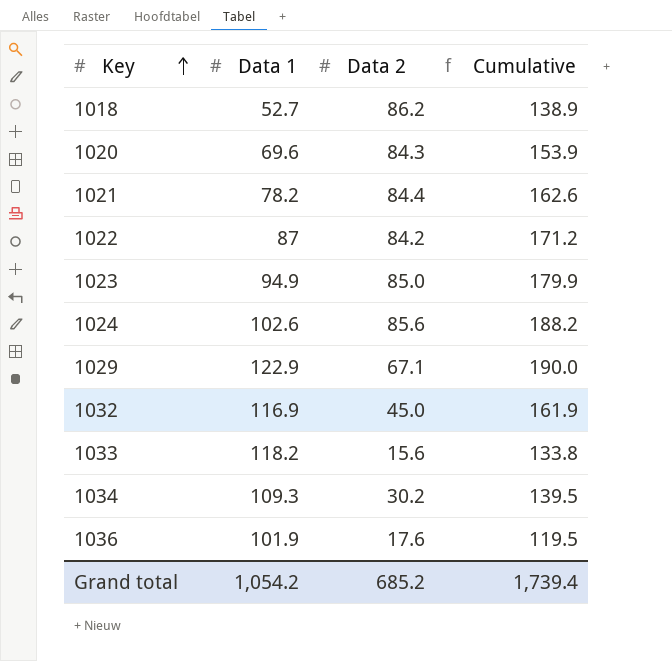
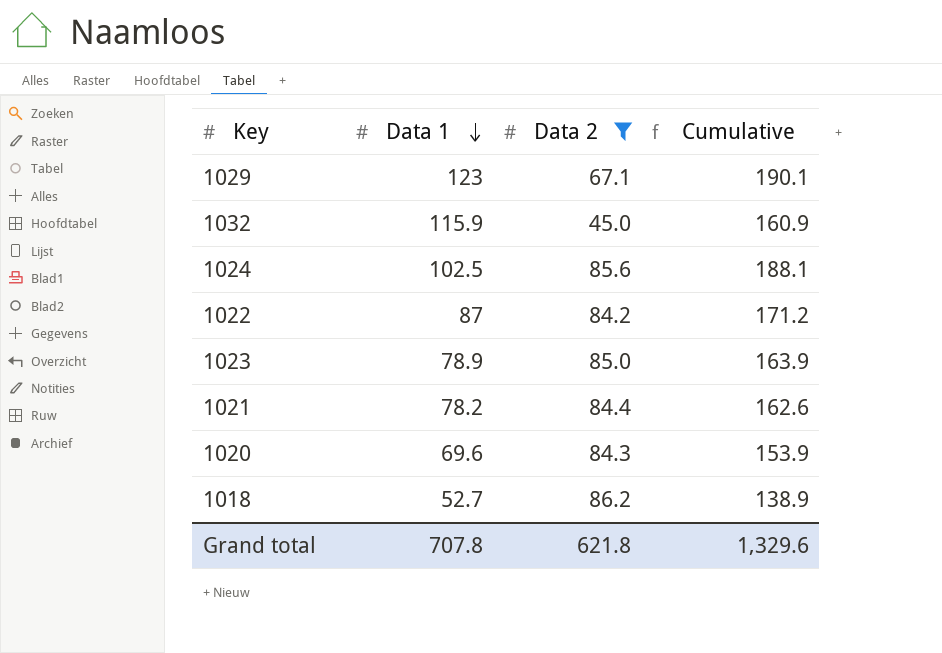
filter: none -> Data 2 >= 45.0
row order: Key ascending -> Data 1 descending
1029 | Data 1: 122.9 -> 123
1029 | Cumulative: 190.0 -> 190.1
1032 | Data 1: 116.9 -> 115.9
1032 | Cumulative: 161.9 -> 160.9
1024 | Data 1: 102.6 -> 102.5
1024 | Cumulative: 188.2 -> 188.1
1023 | Data 1: 94.9 -> 78.9
1023 | Cumulative: 179.9 -> 163.9
Grand total | Data 1: 1,054.2 -> 707.8
Grand total | Data 2: 685.2 -> 621.8
Grand total | Cumulative: 1,739.4 -> 1,329.6

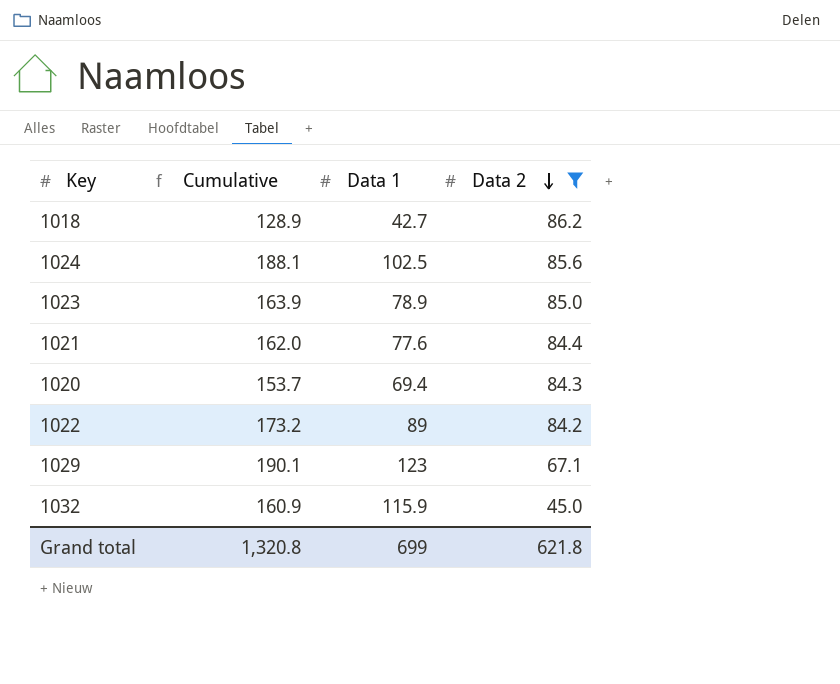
row order: Data 1 descending -> Data 2 descending
column Cumulative | position: 4 -> 2
1018 | Cumulative: 138.9 -> 128.9
1018 | Data 1: 52.7 -> 42.7
1021 | Cumulative: 162.6 -> 162.0
1021 | Data 1: 78.2 -> 77.6
1020 | Cumulative: 153.9 -> 153.7
1020 | Data 1: 69.6 -> 69.4
1022 | Cumulative: 171.2 -> 173.2
1022 | Data 1: 87 -> 89
Grand total | Cumulative: 1,329.6 -> 1,320.8
Grand total | Data 1: 707.8 -> 699

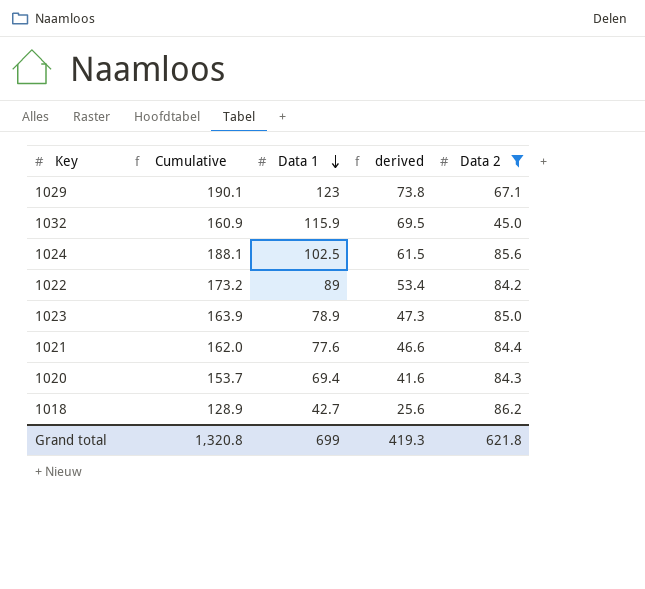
row order: Data 2 descending -> Data 1 descending
column derived | formula: none -> [Data 1] * 0.6

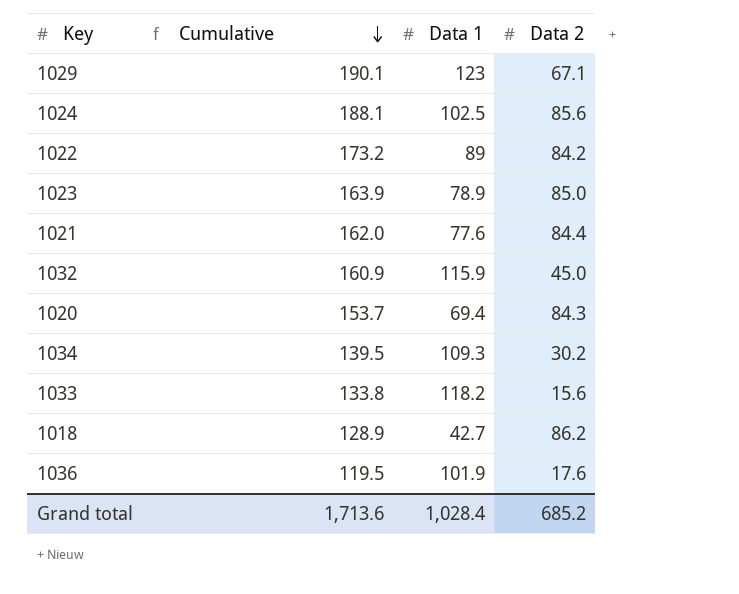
filter: Data 2 >= 45.0 -> none
row order: Data 1 descending -> Cumulative descending
column derived | formula: [Data 1] * 0.6 -> none
Grand total | Cumulative: 1,320.8 -> 1,713.6
Grand total | Data 1: 699 -> 1,028.4
Grand total | Data 2: 621.8 -> 685.2

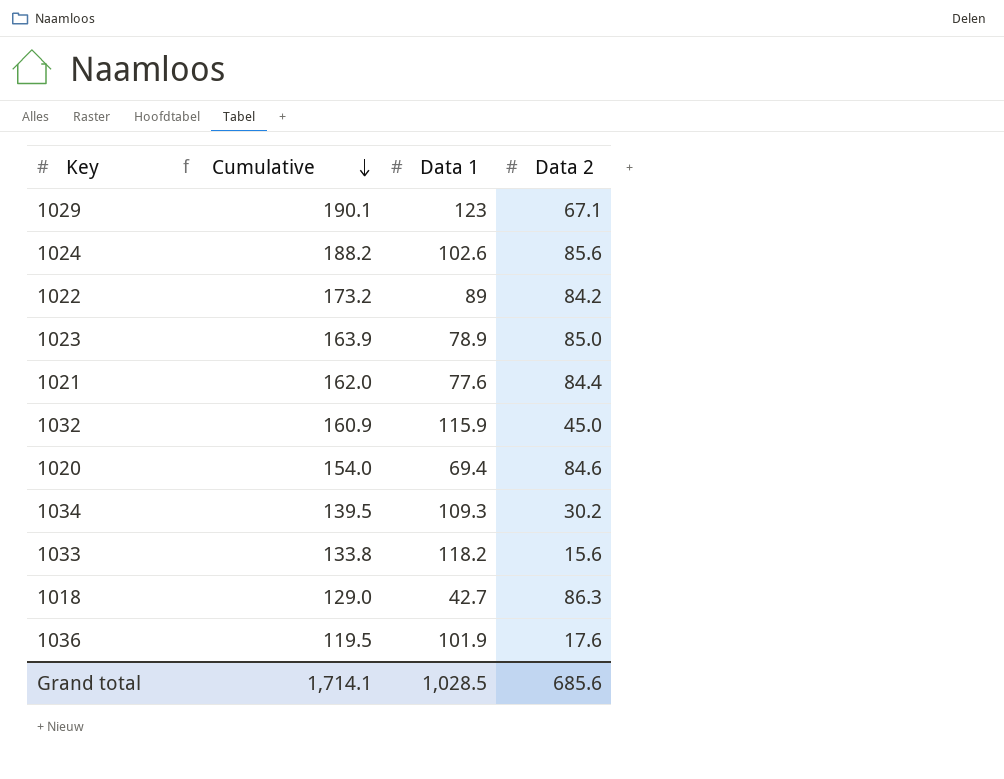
1024 | Cumulative: 188.1 -> 188.2
1024 | Data 1: 102.5 -> 102.6
1020 | Cumulative: 153.7 -> 154.0
1020 | Data 2: 84.3 -> 84.6
1018 | Cumulative: 128.9 -> 129.0
1018 | Data 2: 86.2 -> 86.3
Grand total | Cumulative: 1,713.6 -> 1,714.1
Grand total | Data 1: 1,028.4 -> 1,028.5
Grand total | Data 2: 685.2 -> 685.6

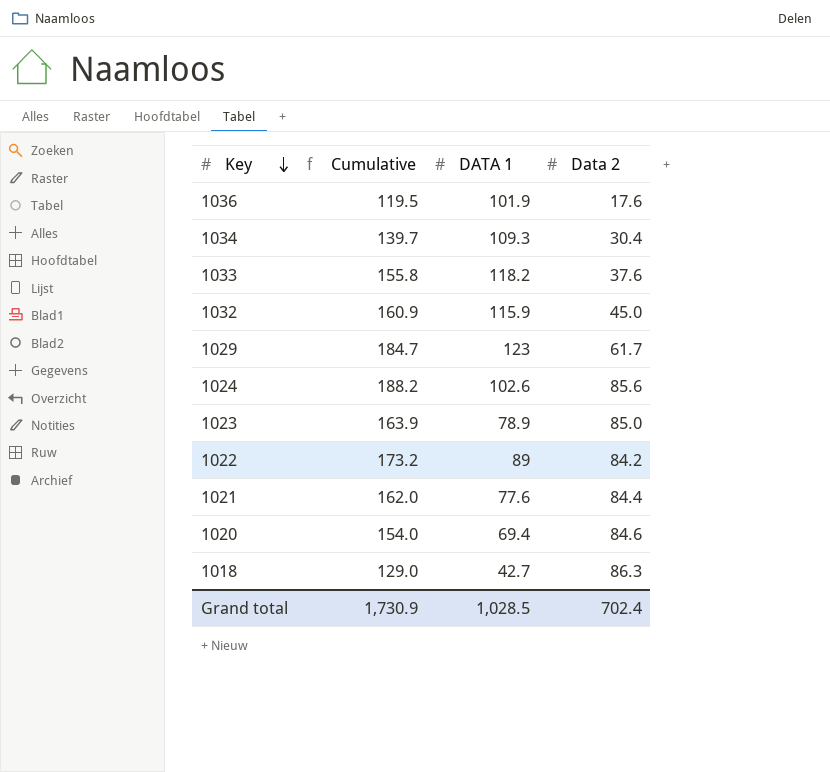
row order: Cumulative descending -> Key descending
column name: Data 1 -> DATA 1
1034 | Cumulative: 139.5 -> 139.7
1034 | Data 2: 30.2 -> 30.4
1033 | Cumulative: 133.8 -> 155.8
1033 | Data 2: 15.6 -> 37.6
1029 | Cumulative: 190.1 -> 184.7
1029 | Data 2: 67.1 -> 61.7
Grand total | Cumulative: 1,714.1 -> 1,730.9
Grand total | Data 2: 685.6 -> 702.4

